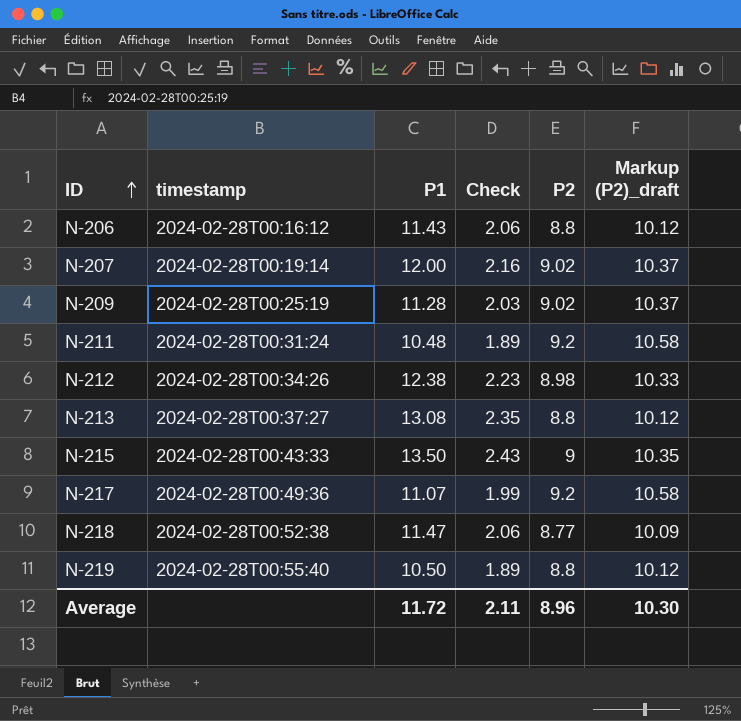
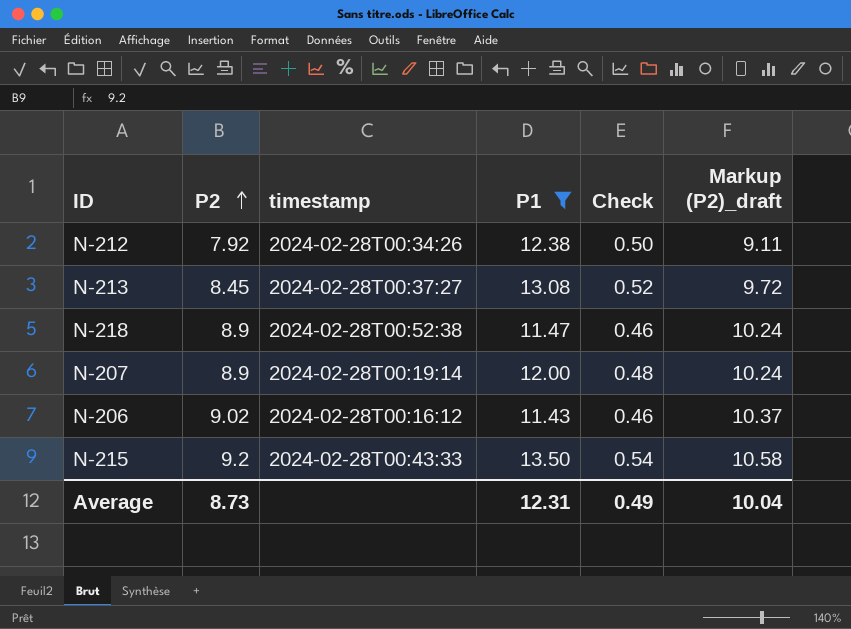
filter: none -> P1 >= 11.43
row order: ID ascending -> P2 ascending
column P2 | position: 5 -> 2
column Check | formula: [P1] * 0.18 -> [P1] * 0.04
N-212 | P2: 8.98 -> 7.92
N-212 | Markup (P2)_draft: 10.33 -> 9.11
N-213 | P2: 8.8 -> 8.45
N-213 | Markup (P2)_draft: 10.12 -> 9.72
N-218 | P2: 8.77 -> 8.9
N-218 | Markup (P2)_draft: 10.09 -> 10.24
N-207 | P2: 9.02 -> 8.9
N-207 | Markup (P2)_draft: 10.37 -> 10.24
N-206 | P2: 8.8 -> 9.02
N-206 | Markup (P2)_draft: 10.12 -> 10.37
N-215 | P2: 9 -> 9.2
N-215 | Markup (P2)_draft: 10.35 -> 10.58
Average | P2: 8.96 -> 8.73
Average | P1: 11.72 -> 12.31
Average | Check: 2.11 -> 0.49
Average | Markup (P2)_draft: 10.30 -> 10.04

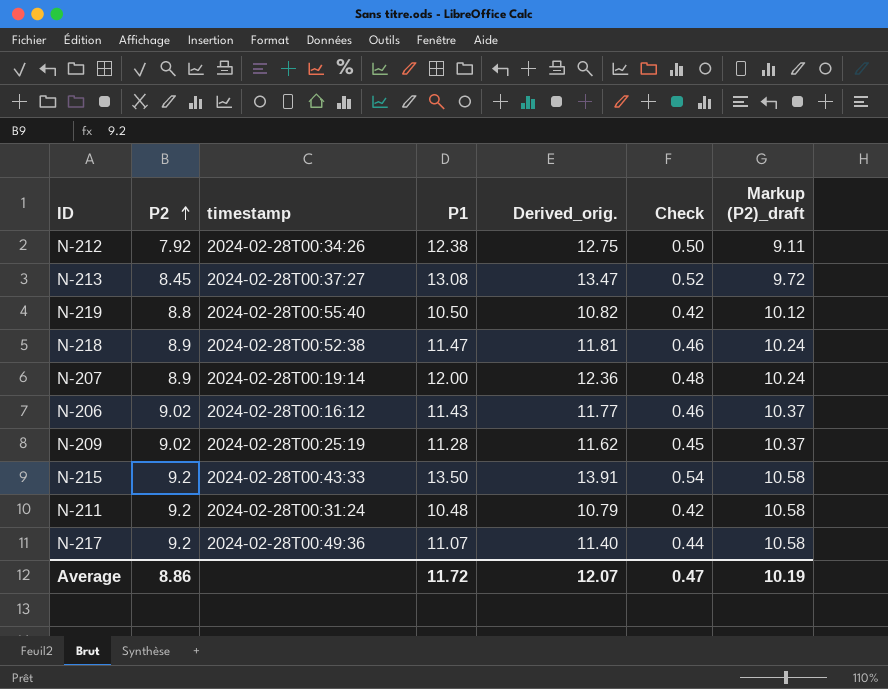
filter: P1 >= 11.43 -> none
column Derived_orig. | formula: none -> [P1] * 1.03
Average | P2: 8.73 -> 8.86
Average | P1: 12.31 -> 11.72
Average | Check: 0.49 -> 0.47
Average | Markup (P2)_draft: 10.04 -> 10.19

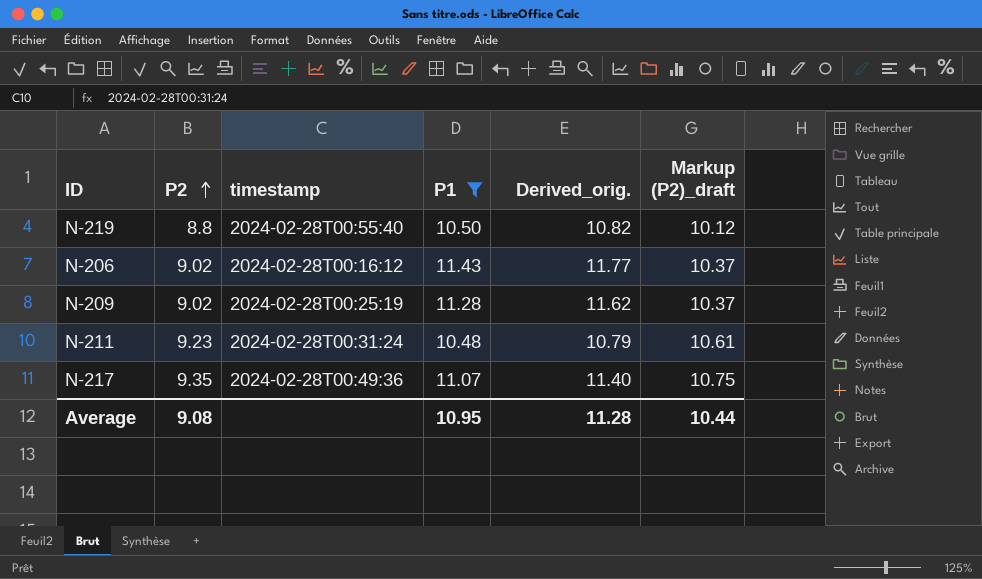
filter: none -> P1 <= 11.43
column Check | formula: [P1] * 0.04 -> none
N-211 | P2: 9.2 -> 9.23
N-211 | Markup (P2)_draft: 10.58 -> 10.61
N-217 | P2: 9.2 -> 9.35
N-217 | Markup (P2)_draft: 10.58 -> 10.75
Average | P2: 8.86 -> 9.08
Average | P1: 11.72 -> 10.95
Average | Derived_orig.: 12.07 -> 11.28
Average | Markup (P2)_draft: 10.19 -> 10.44

